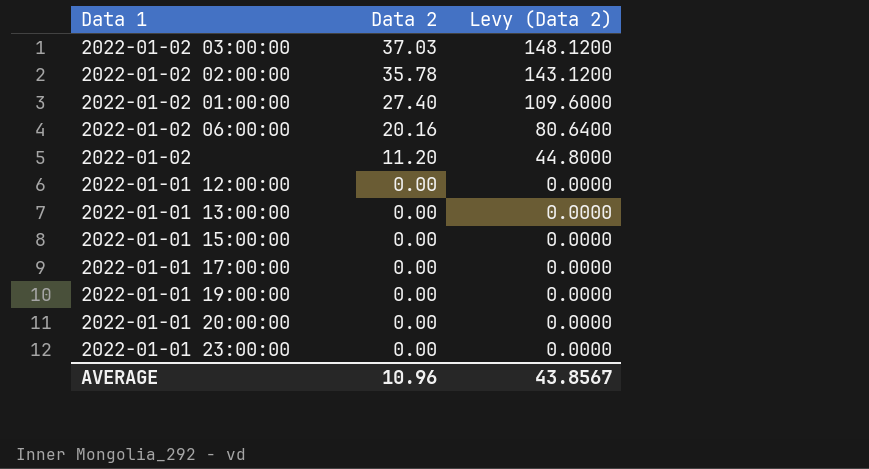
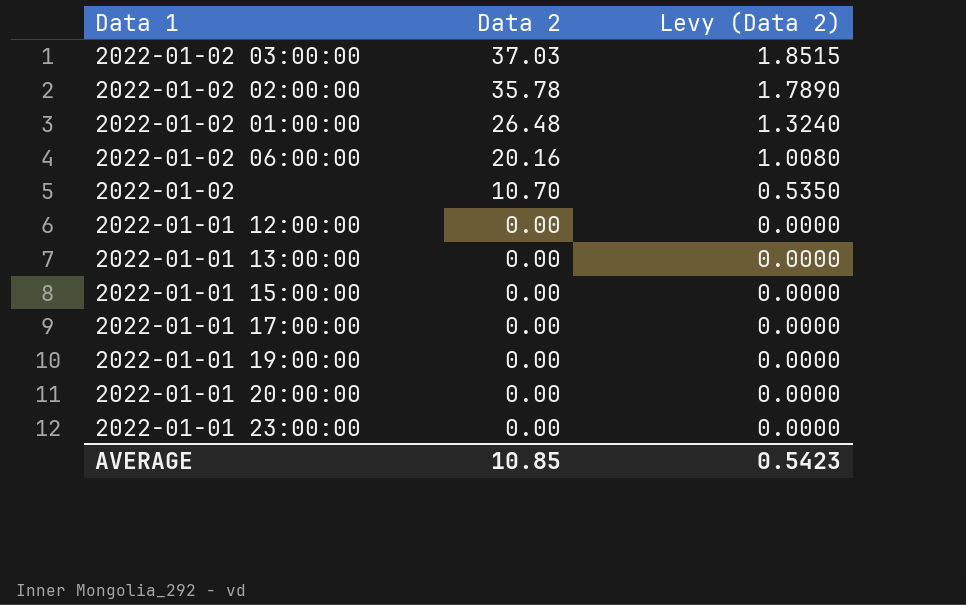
column Levy (Data 2) | formula: [Data 2] * 4 -> [Data 2] * 0.05
2022-01-02 01:00:00 | Data 2: 27.40 -> 26.48
2022-01-02 | Data 2: 11.20 -> 10.70
AVERAGE | Data 2: 10.96 -> 10.85
AVERAGE | Levy (Data 2): 43.8567 -> 0.5423

